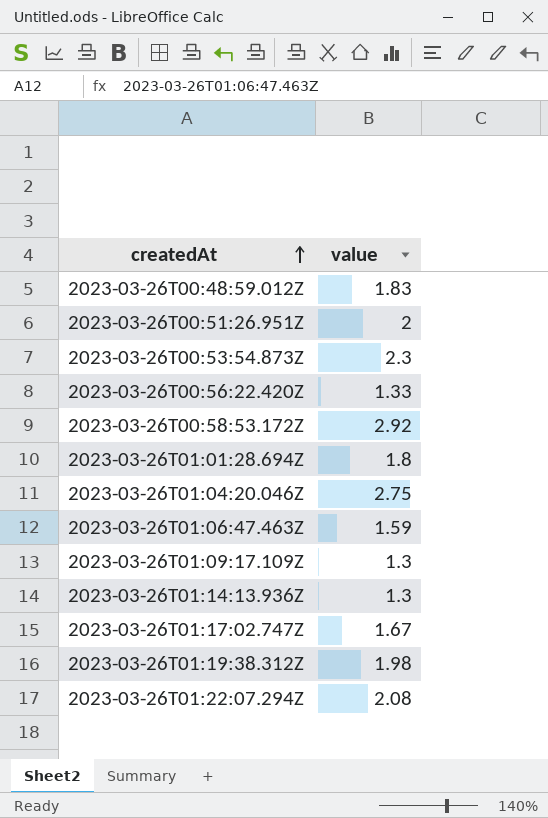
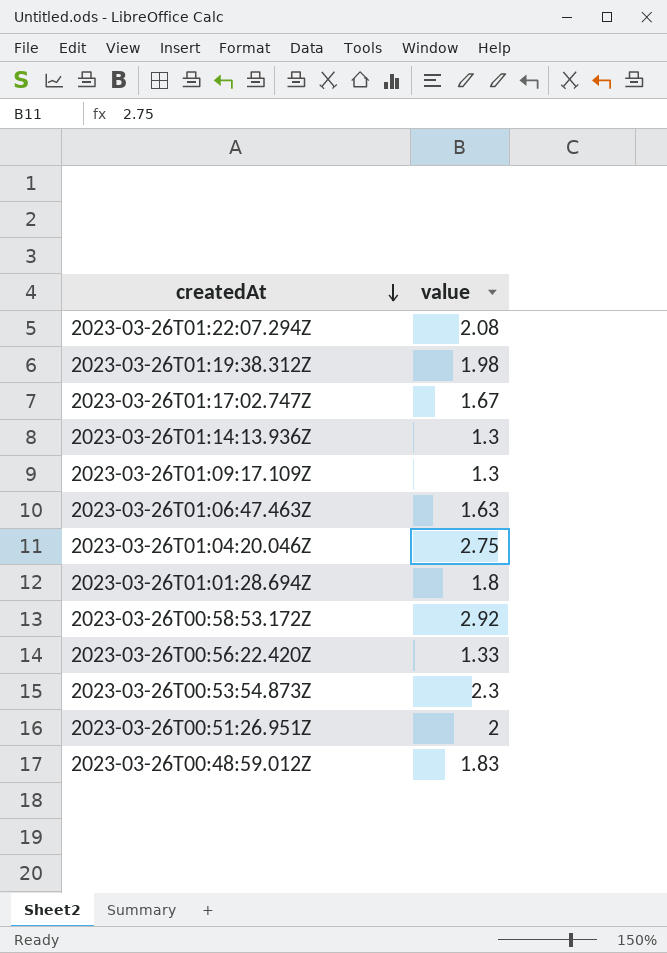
row order: createdAt ascending -> createdAt descending
2023-03-26T01:06:47.463Z | value: 1.59 -> 1.63

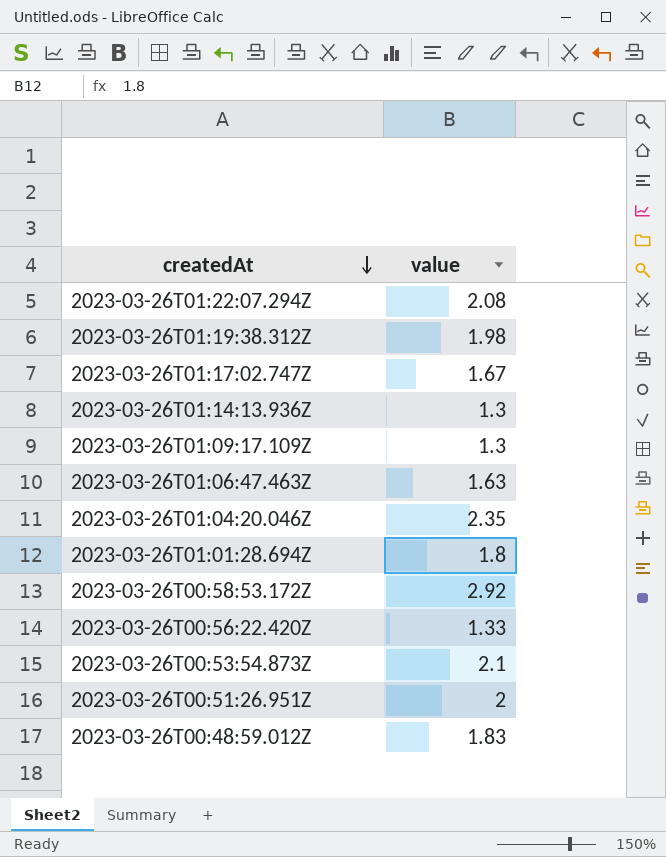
2023-03-26T01:04:20.046Z | value: 2.75 -> 2.35
2023-03-26T00:53:54.873Z | value: 2.3 -> 2.1

